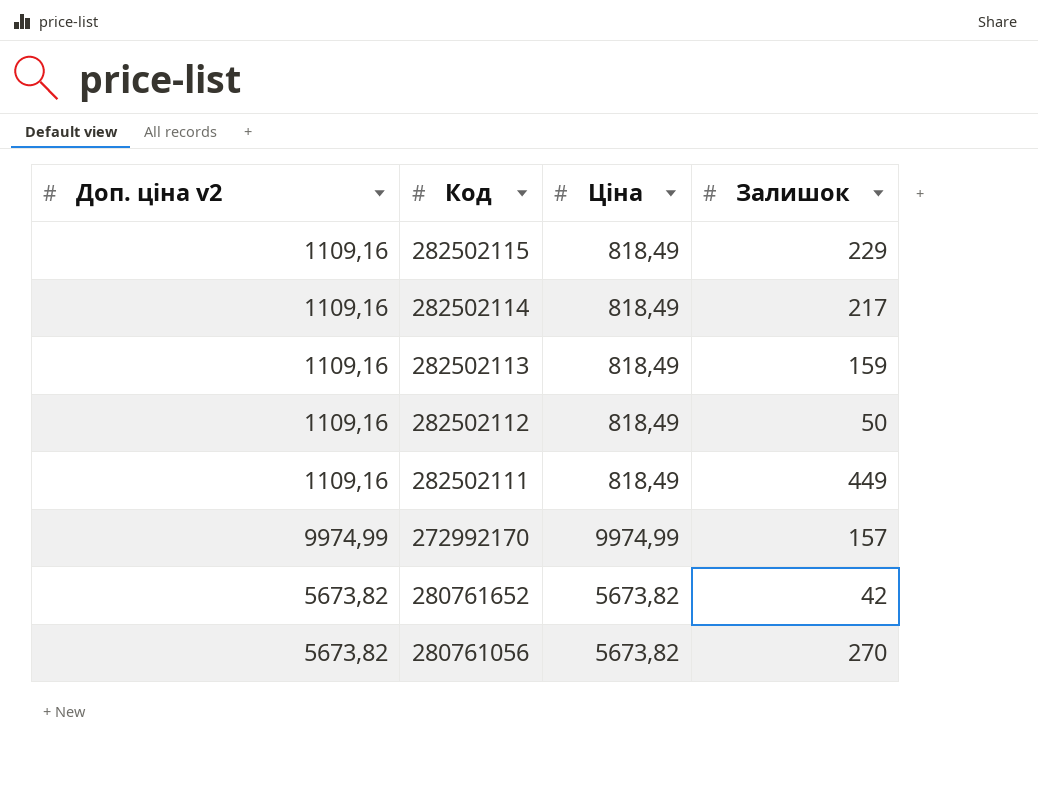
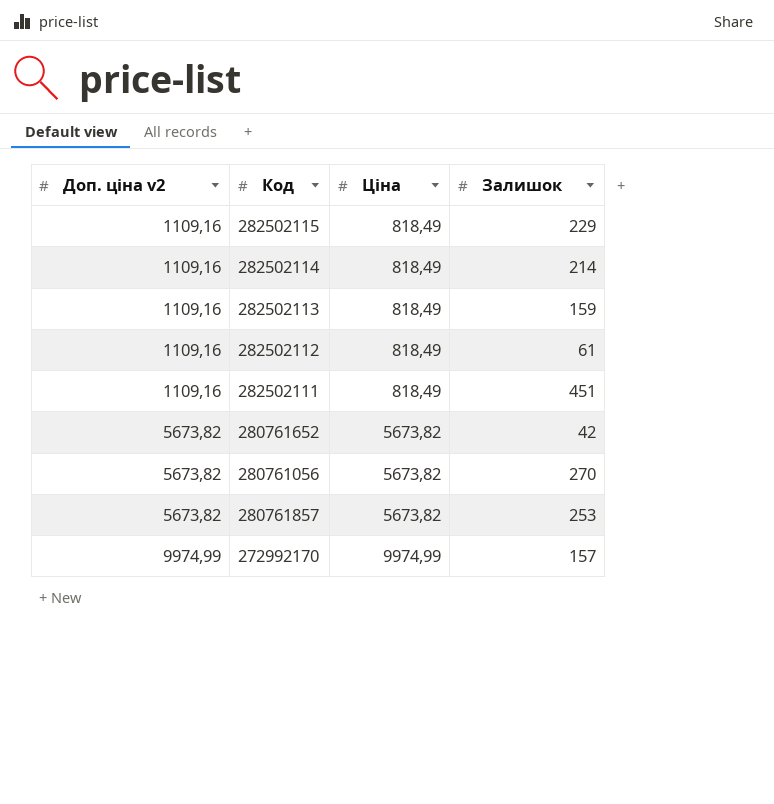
row order: none -> Доп. ціна v2 ascending
282502114 | Залишок: 217 -> 214
282502112 | Залишок: 50 -> 61
282502111 | Залишок: 449 -> 451
row 280761857: none -> 5673,82 | 5673,82 | 253

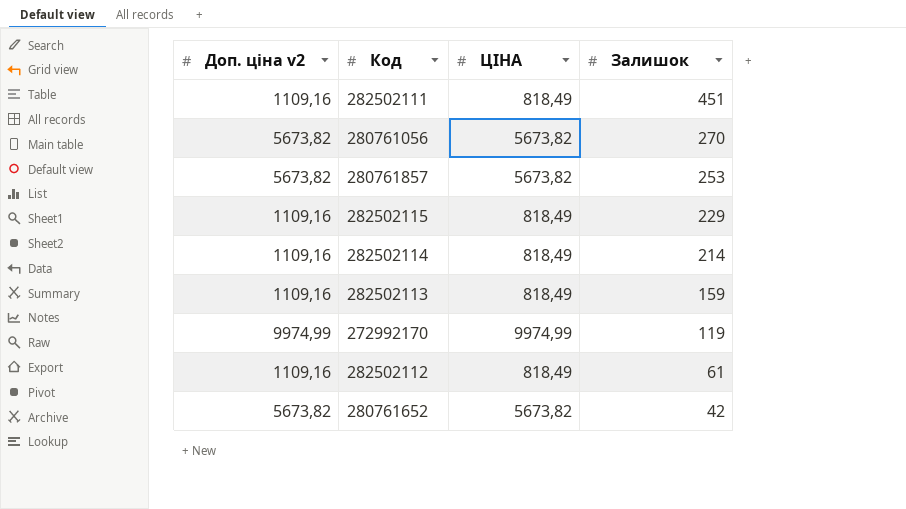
row order: Доп. ціна v2 ascending -> Залишок descending
column name: Ціна -> ЦІНА
272992170 | Залишок: 157 -> 119

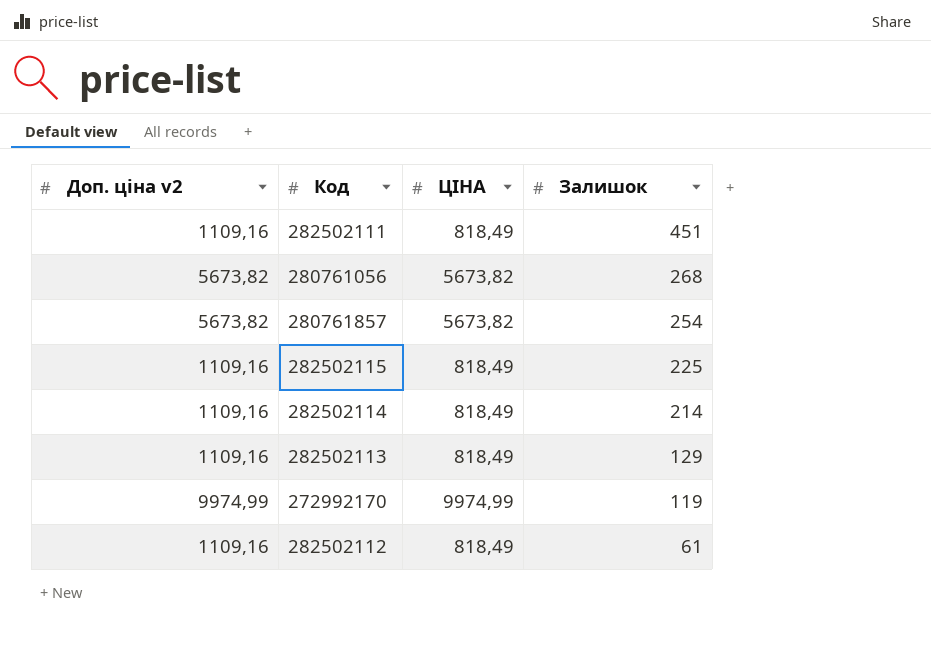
row 280761652: 5673,82 | 5673,82 | 42 -> none
280761056 | Залишок: 270 -> 268
280761857 | Залишок: 253 -> 254
282502115 | Залишок: 229 -> 225
282502113 | Залишок: 159 -> 129

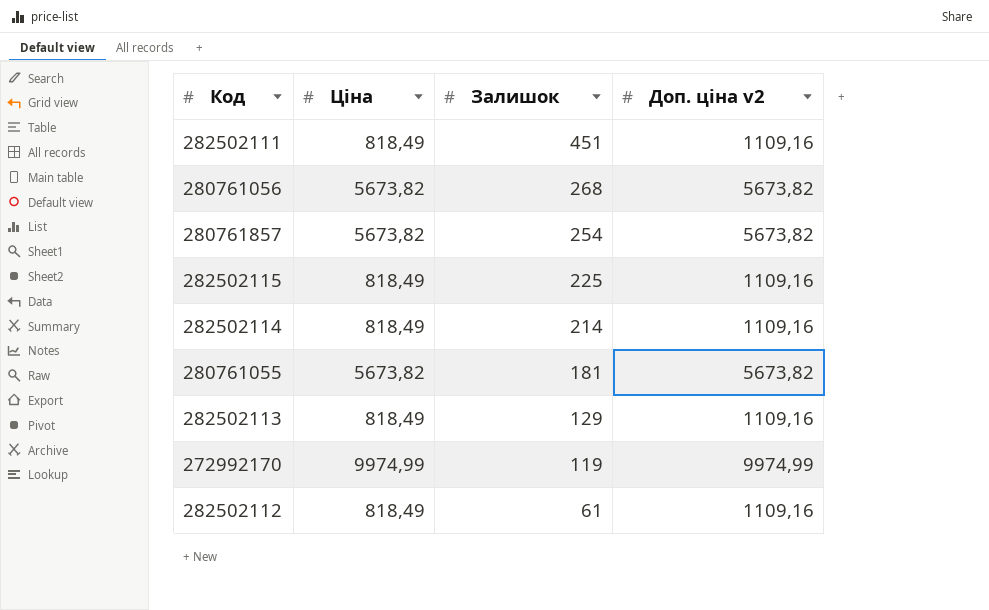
column name: ЦІНА -> Ціна
column Доп. ціна v2 | position: 1 -> 4
row 280761055: none -> 5673,82 | 181 | 5673,82

